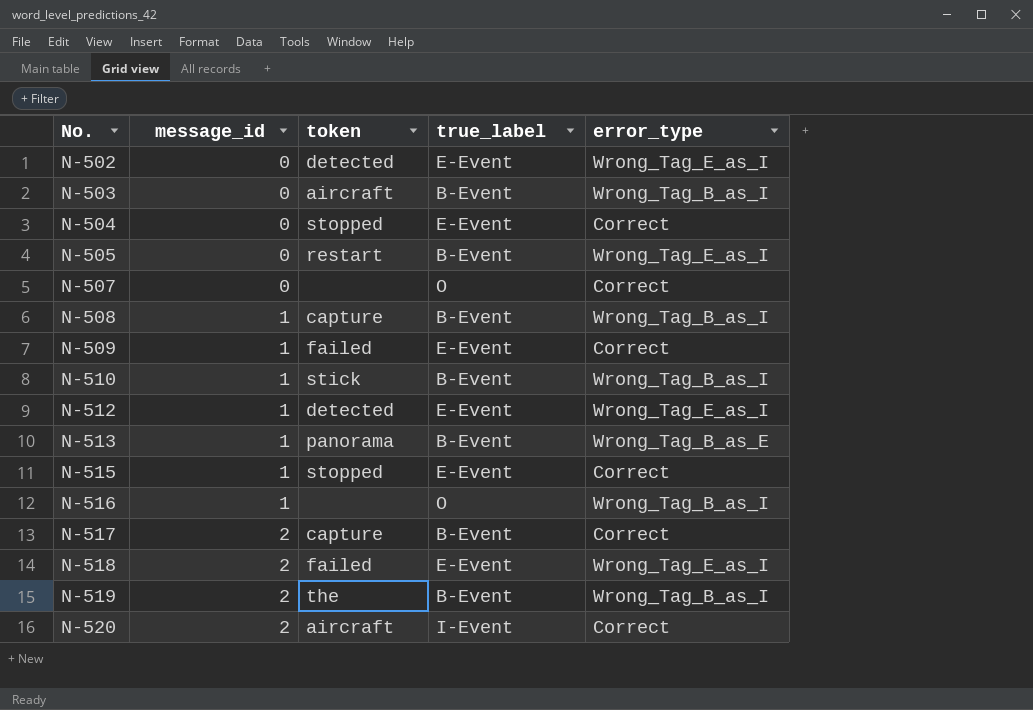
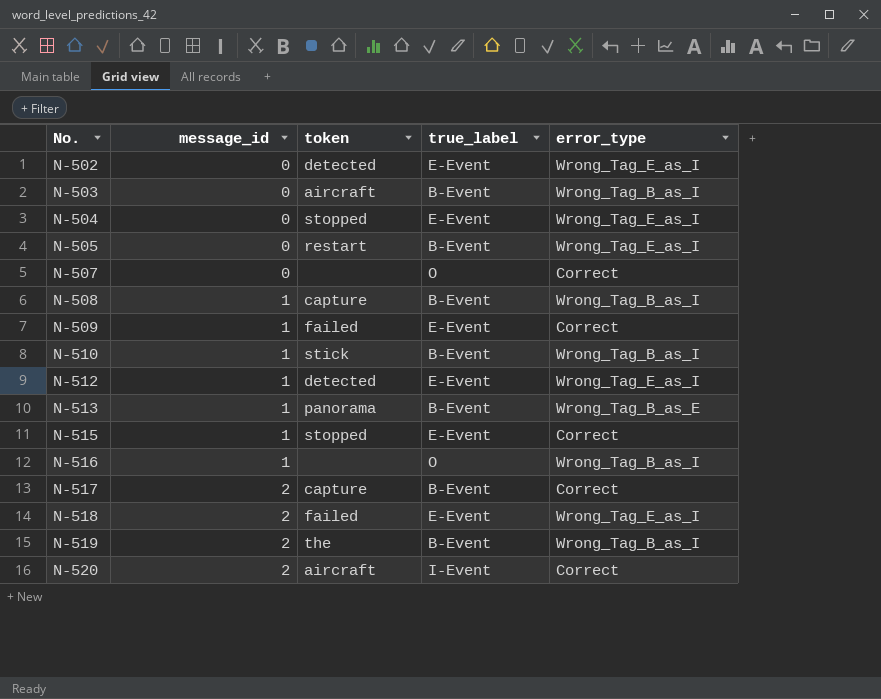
N-504 | error_type: Correct -> Wrong_Tag_E_as_I

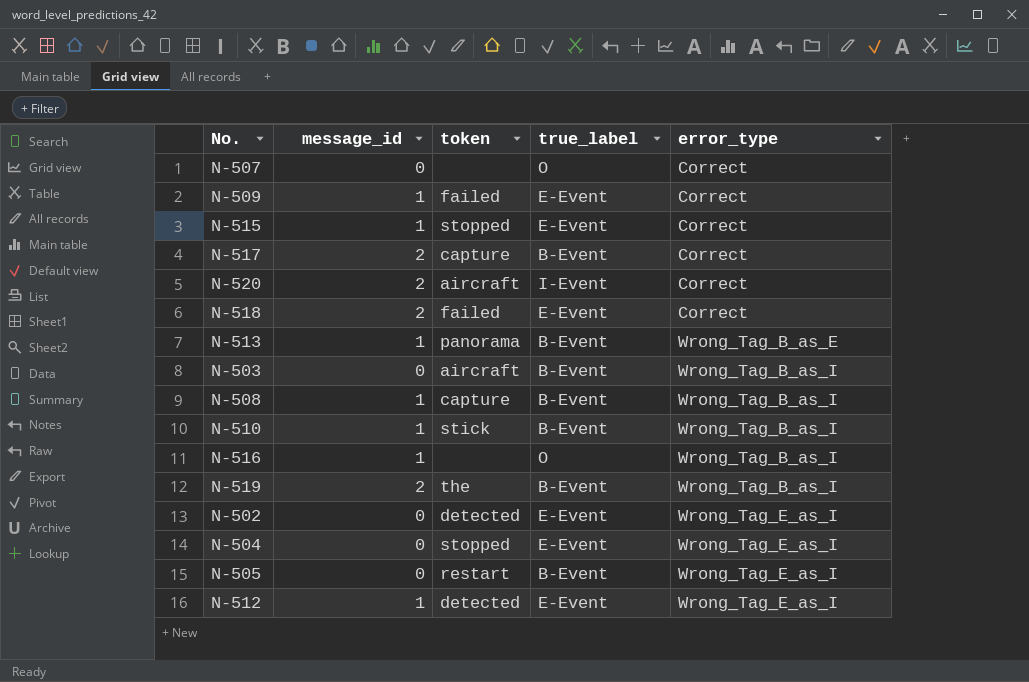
row order: No. ascending -> error_type ascending
N-518 | error_type: Wrong_Tag_E_as_I -> Correct

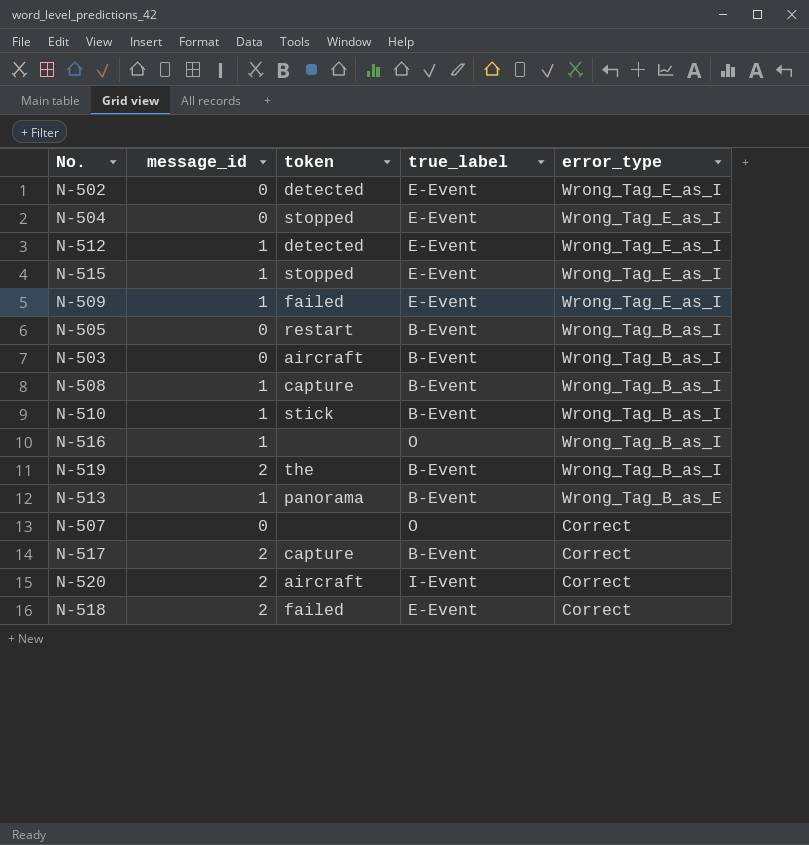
row order: error_type ascending -> error_type descending
N-515 | error_type: Correct -> Wrong_Tag_E_as_I
N-509 | error_type: Correct -> Wrong_Tag_E_as_I
N-505 | error_type: Wrong_Tag_E_as_I -> Wrong_Tag_B_as_I

